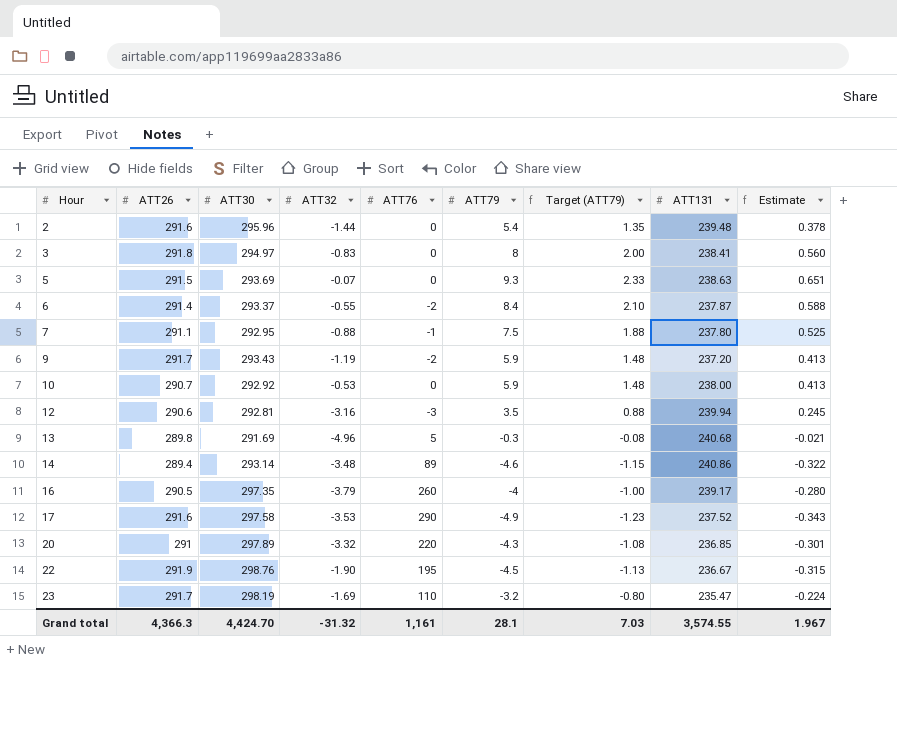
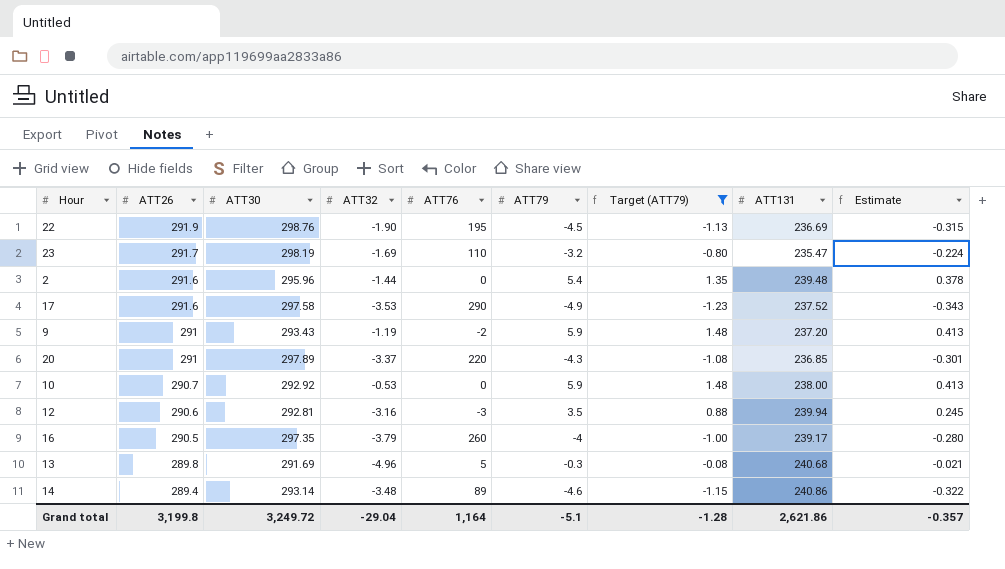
filter: none -> Target (ATT79) <= 1.48
row order: Hour ascending -> ATT26 descending
22 | ATT131: 236.67 -> 236.69
9 | ATT26: 291.7 -> 291
20 | ATT32: -3.32 -> -3.37
Grand total | ATT26: 4,366.3 -> 3,199.8
Grand total | ATT30: 4,424.70 -> 3,249.72
Grand total | ATT32: -31.32 -> -29.04
Grand total | ATT76: 1,161 -> 1,164
Grand total | ATT79: 28.1 -> -5.1
Grand total | Target (ATT79): 7.03 -> -1.28
Grand total | ATT131: 3,574.55 -> 2,621.86
Grand total | Estimate: 1.967 -> -0.357

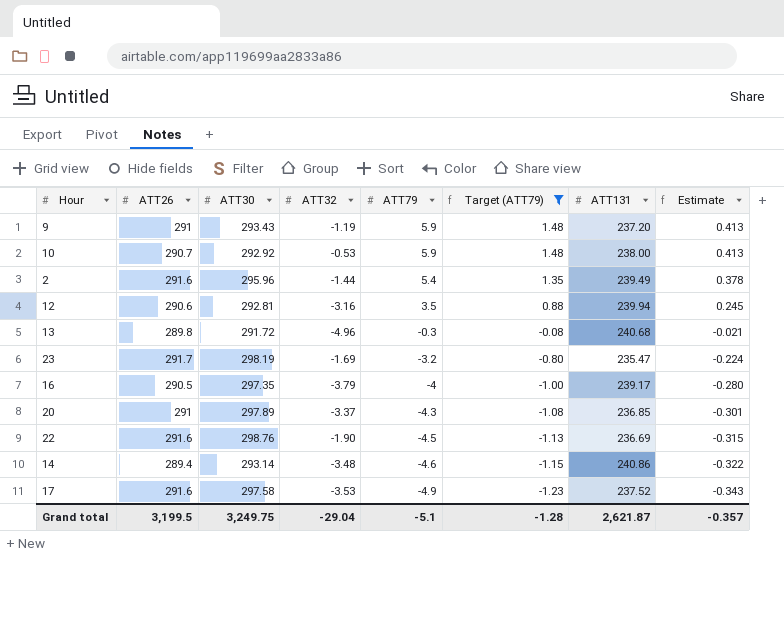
row order: ATT26 descending -> ATT79 descending
column ATT76 | position: 5 -> none
2 | ATT131: 239.48 -> 239.49
13 | ATT30: 291.69 -> 291.72
22 | ATT26: 291.9 -> 291.6
Grand total | ATT26: 3,199.8 -> 3,199.5
Grand total | ATT30: 3,249.72 -> 3,249.75
Grand total | ATT131: 2,621.86 -> 2,621.87

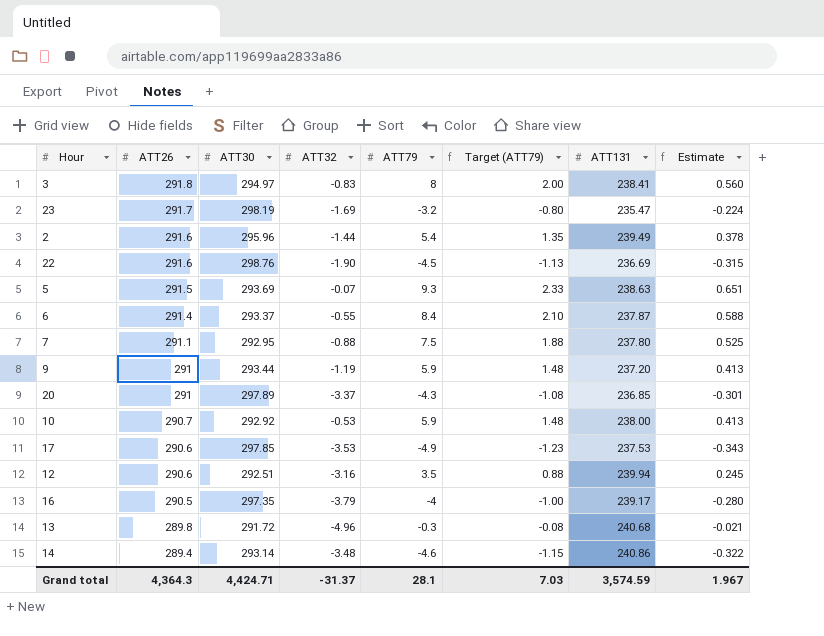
filter: Target (ATT79) <= 1.48 -> none
row order: ATT79 descending -> ATT26 descending
9 | ATT30: 293.43 -> 293.44
17 | ATT26: 291.6 -> 290.6
17 | ATT30: 297.58 -> 297.85
17 | ATT131: 237.52 -> 237.53
12 | ATT30: 292.81 -> 292.51
Grand total | ATT26: 3,199.5 -> 4,364.3
Grand total | ATT30: 3,249.75 -> 4,424.71
Grand total | ATT32: -29.04 -> -31.37
Grand total | ATT79: -5.1 -> 28.1
Grand total | Target (ATT79): -1.28 -> 7.03
Grand total | ATT131: 2,621.87 -> 3,574.59
Grand total | Estimate: -0.357 -> 1.967

